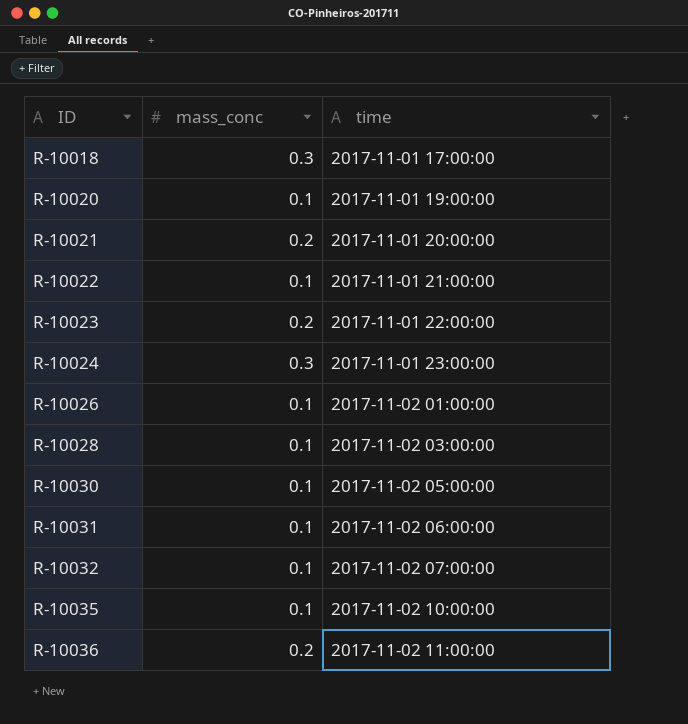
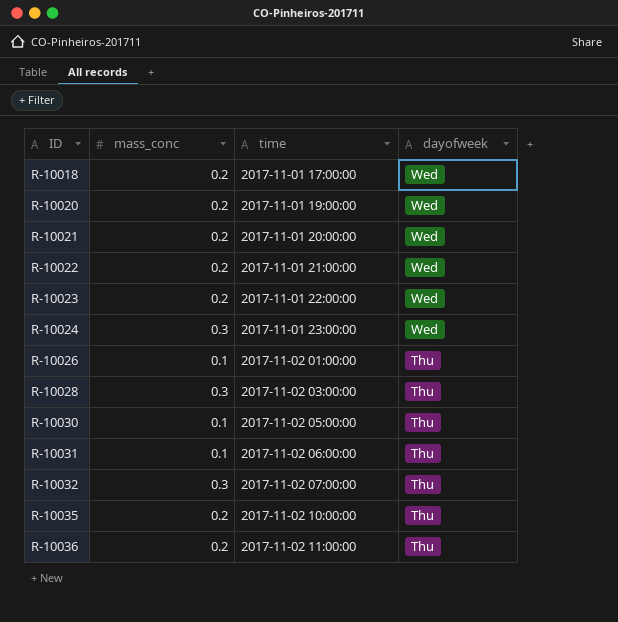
column dayofweek | position: none -> 4
R-10018 | mass_conc: 0.3 -> 0.2
R-10020 | mass_conc: 0.1 -> 0.2
R-10022 | mass_conc: 0.1 -> 0.2
R-10028 | mass_conc: 0.1 -> 0.3
R-10032 | mass_conc: 0.1 -> 0.3
R-10035 | mass_conc: 0.1 -> 0.2

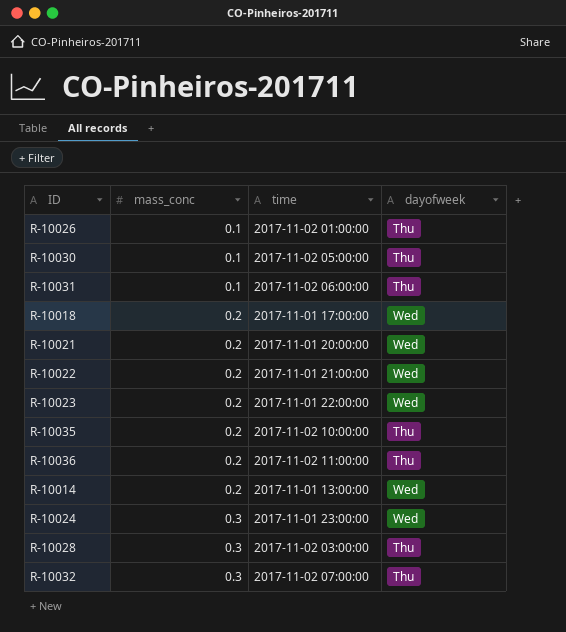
row order: ID ascending -> mass_conc ascending
row R-10020: 0.2 | 2017-11-01 19:00:00 | Wed -> none
row R-10014: none -> 0.2 | 2017-11-01 13:00:00 | Wed

